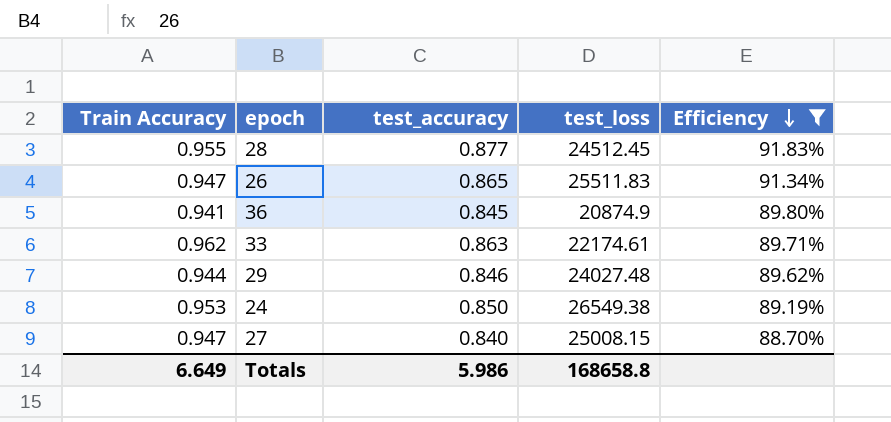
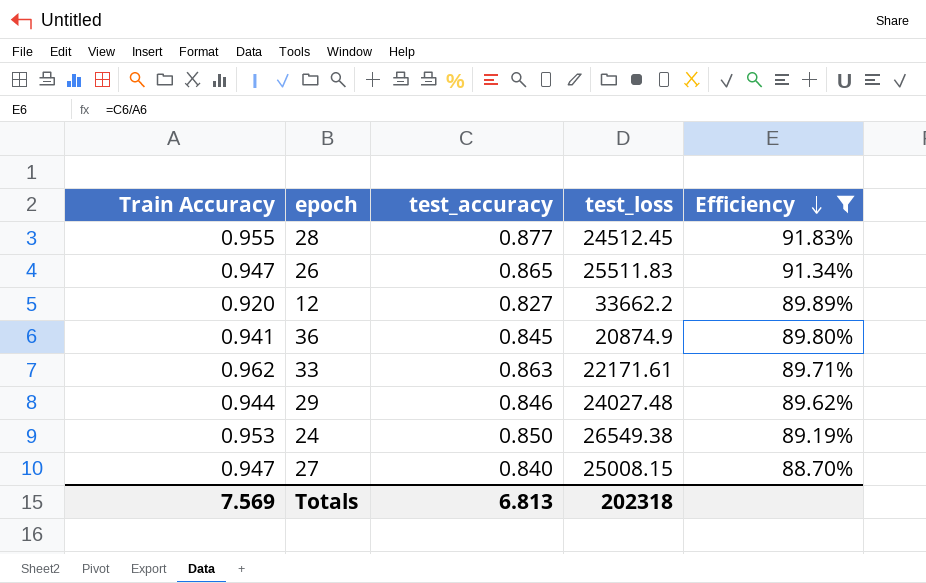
row 12: none -> 0.920 | 0.827 | 33662.2 | 89.89%
33 | test_loss: 22174.61 -> 22171.61
Totals | Train Accuracy: 6.649 -> 7.569
Totals | test_accuracy: 5.986 -> 6.813
Totals | test_loss: 168658.8 -> 202318

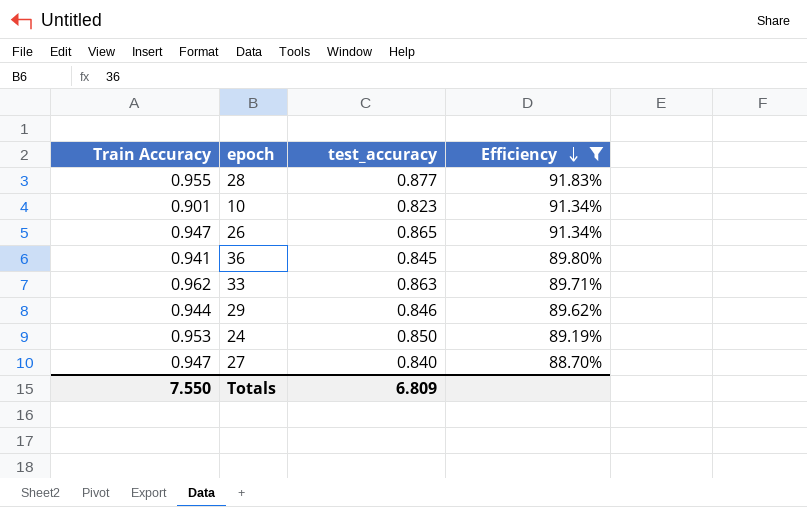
column test_loss | position: 4 -> none
row 12: 0.920 | 0.827 | 33662.2 | 89.89% -> none
row 10: none -> 0.901 | 0.823 | 91.34%
Totals | Train Accuracy: 7.569 -> 7.550
Totals | test_accuracy: 6.813 -> 6.809

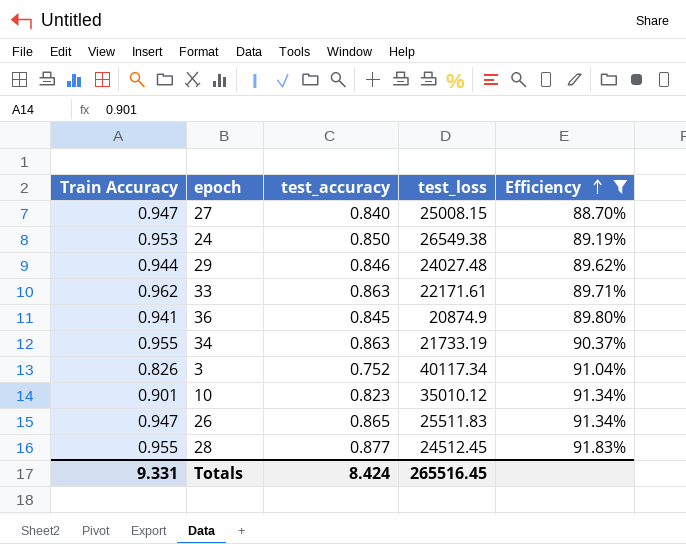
row order: Efficiency descending -> Efficiency ascending
column test_loss | position: none -> 4
row 34: none -> 0.955 | 0.863 | 21733.19 | 90.37%
row 3: none -> 0.826 | 0.752 | 40117.34 | 91.04%
Totals | Train Accuracy: 7.550 -> 9.331
Totals | test_accuracy: 6.809 -> 8.424

